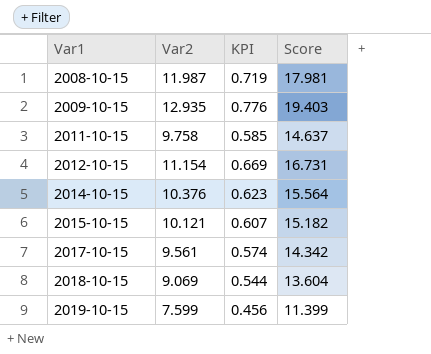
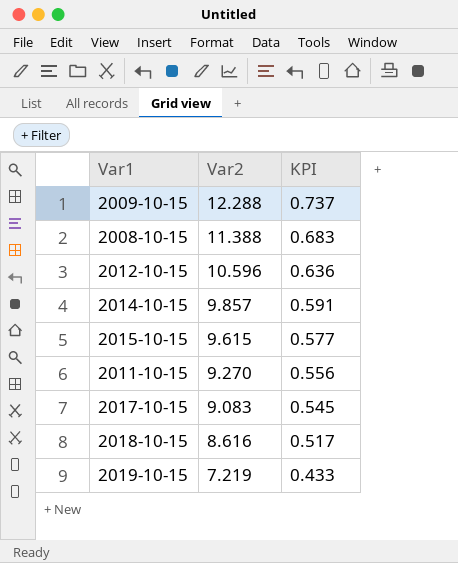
row order: Var1 ascending -> Var2 descending
column Score | formula: [Var2] * 1.5 -> none
2009-10-15 | Var2: 12.935 -> 12.288
2009-10-15 | KPI: 0.776 -> 0.737
2008-10-15 | Var2: 11.987 -> 11.388
2008-10-15 | KPI: 0.719 -> 0.683
2012-10-15 | Var2: 11.154 -> 10.596
2012-10-15 | KPI: 0.669 -> 0.636
2014-10-15 | Var2: 10.376 -> 9.857
2014-10-15 | KPI: 0.623 -> 0.591
2015-10-15 | Var2: 10.121 -> 9.615
2015-10-15 | KPI: 0.607 -> 0.577
2011-10-15 | Var2: 9.758 -> 9.270
2011-10-15 | KPI: 0.585 -> 0.556
2017-10-15 | Var2: 9.561 -> 9.083
2017-10-15 | KPI: 0.574 -> 0.545
2018-10-15 | Var2: 9.069 -> 8.616
2018-10-15 | KPI: 0.544 -> 0.517
2019-10-15 | Var2: 7.599 -> 7.219
2019-10-15 | KPI: 0.456 -> 0.433

